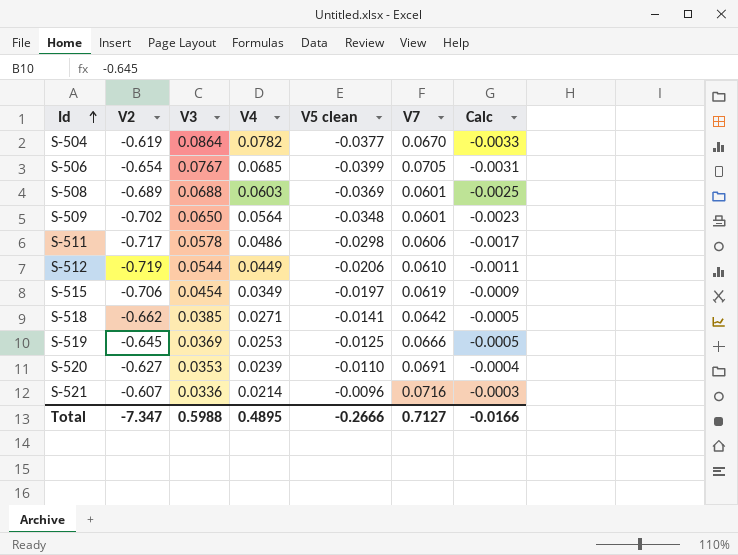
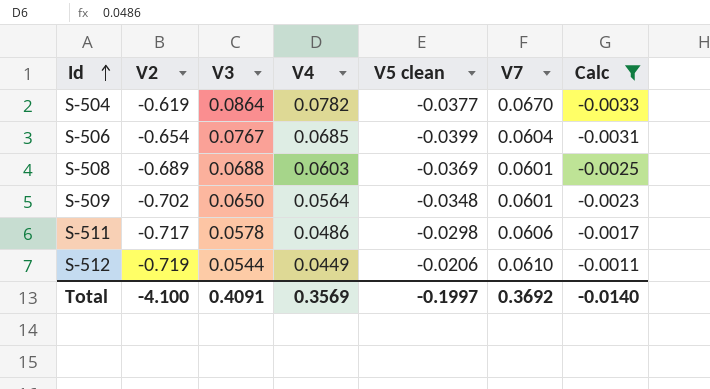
filter: none -> Calc <= -0.0011
S-506 | V7: 0.0705 -> 0.0604
Total | V2: -7.347 -> -4.100
Total | V3: 0.5988 -> 0.4091
Total | V4: 0.4895 -> 0.3569
Total | V5 clean: -0.2666 -> -0.1997
Total | V7: 0.7127 -> 0.3692
Total | Calc: -0.0166 -> -0.0140

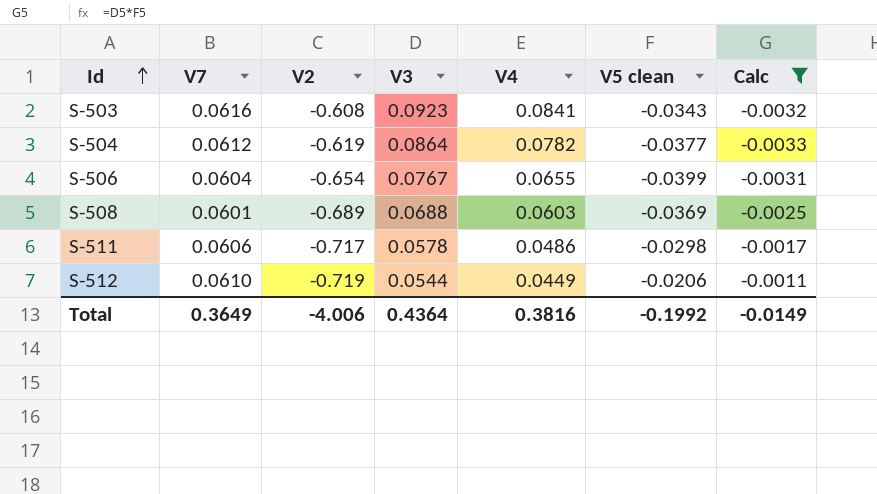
column V7 | position: 6 -> 2
row S-509: -0.702 | 0.0650 | 0.0564 | -0.0348 | 0.0601 | -0.0023 -> none
row S-503: none -> 0.0616 | -0.608 | 0.0923 | 0.0841 | -0.0343 | -0.0032
S-504 | V7: 0.0670 -> 0.0612
S-506 | V4: 0.0685 -> 0.0655
Total | V7: 0.3692 -> 0.3649
Total | V2: -4.100 -> -4.006
Total | V3: 0.4091 -> 0.4364
Total | V4: 0.3569 -> 0.3816
Total | V5 clean: -0.1997 -> -0.1992
Total | Calc: -0.0140 -> -0.0149

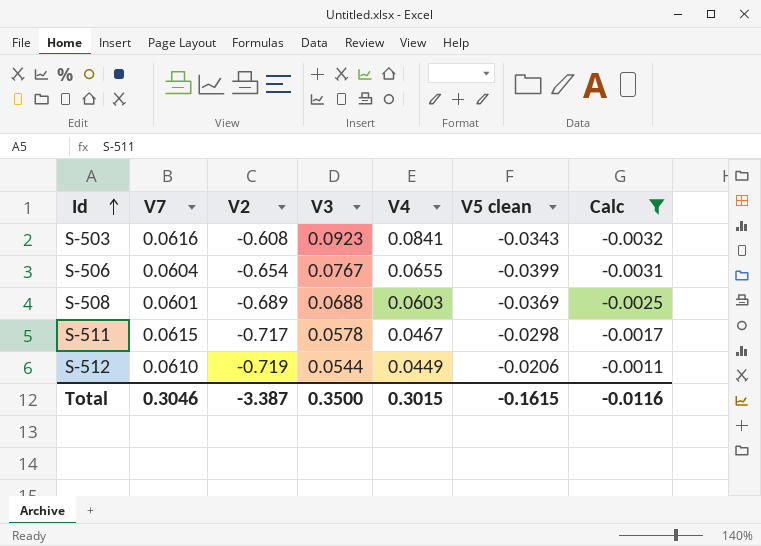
row S-504: 0.0612 | -0.619 | 0.0864 | 0.0782 | -0.0377 | -0.0033 -> none
S-511 | V7: 0.0606 -> 0.0615
S-511 | V4: 0.0486 -> 0.0467
Total | V7: 0.3649 -> 0.3046
Total | V2: -4.006 -> -3.387
Total | V3: 0.4364 -> 0.3500
Total | V4: 0.3816 -> 0.3015
Total | V5 clean: -0.1992 -> -0.1615
Total | Calc: -0.0149 -> -0.0116

